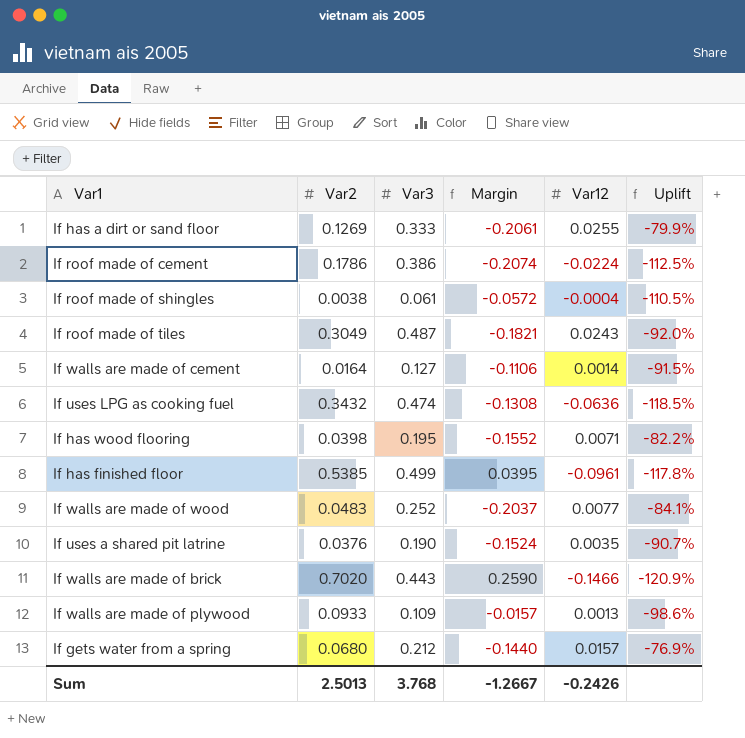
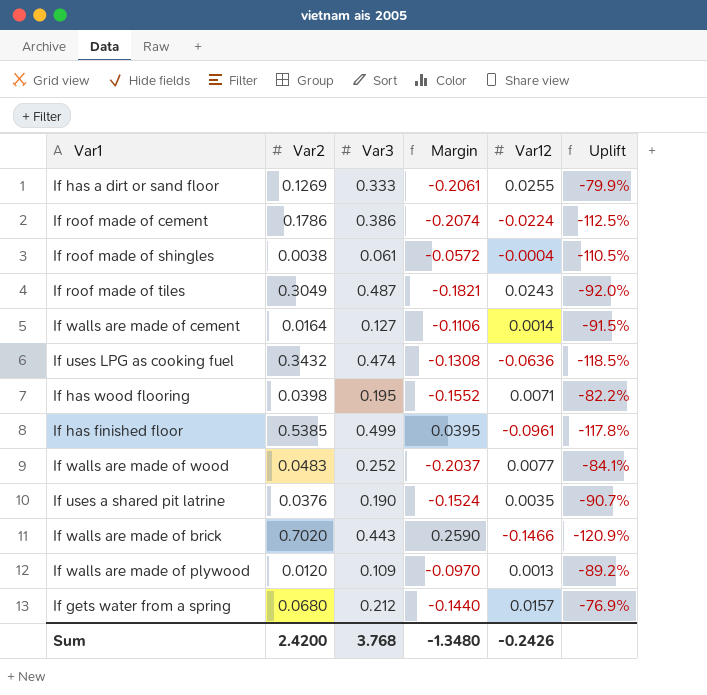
If walls are made of plywood | Var2: 0.0933 -> 0.0120
If walls are made of plywood | Margin: -0.0157 -> -0.0970
If walls are made of plywood | Uplift: -98.6% -> -89.2%
Sum | Var2: 2.5013 -> 2.4200
Sum | Margin: -1.2667 -> -1.3480

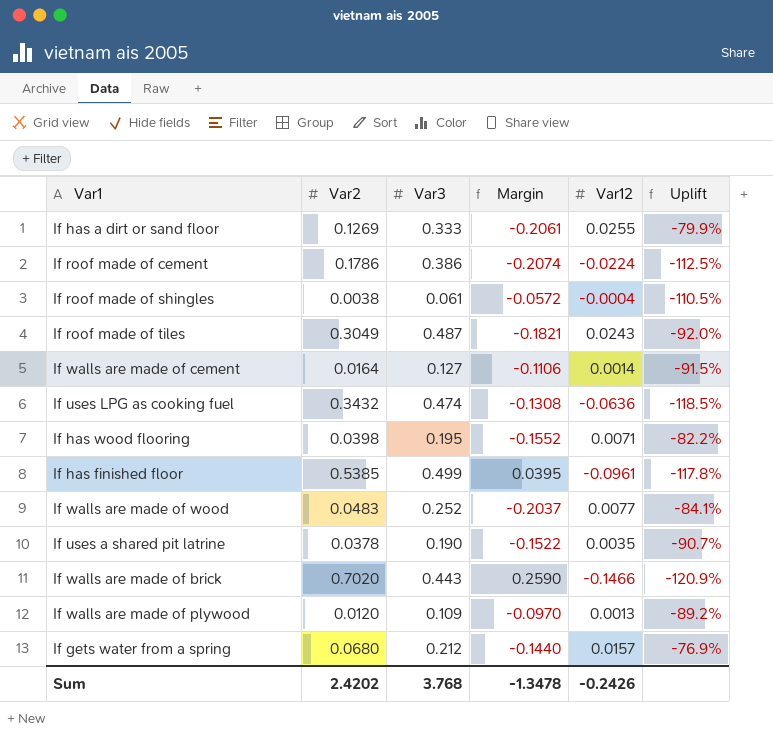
If uses a shared pit latrine | Var2: 0.0376 -> 0.0378
If uses a shared pit latrine | Margin: -0.1524 -> -0.1522
Sum | Var2: 2.4200 -> 2.4202
Sum | Margin: -1.3480 -> -1.3478

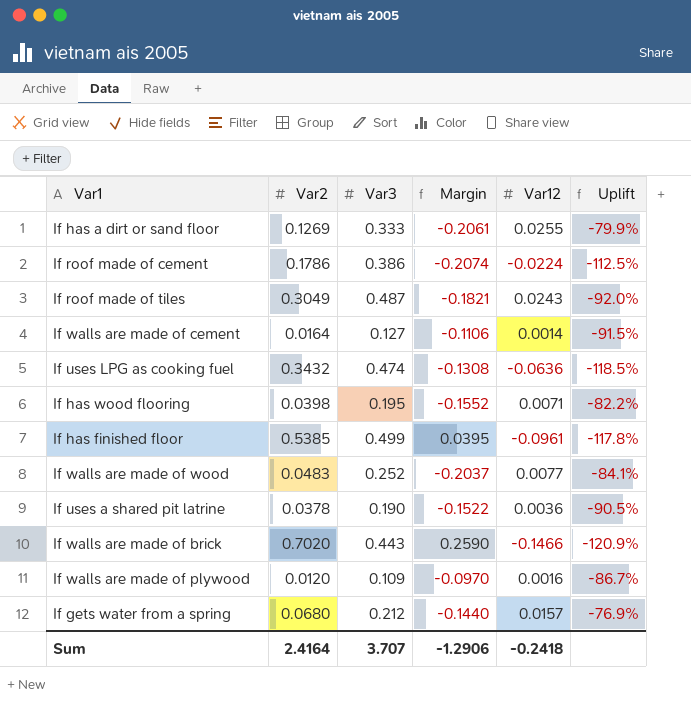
row If roof made of shingles: 0.0038 | 0.061 | -0.0572 | -0.0004 | -110.5% -> none
If uses a shared pit latrine | Var12: 0.0035 -> 0.0036
If uses a shared pit latrine | Uplift: -90.7% -> -90.5%
If walls are made of plywood | Var12: 0.0013 -> 0.0016
If walls are made of plywood | Uplift: -89.2% -> -86.7%
Sum | Var2: 2.4202 -> 2.4164
Sum | Var3: 3.768 -> 3.707
Sum | Margin: -1.3478 -> -1.2906
Sum | Var12: -0.2426 -> -0.2418

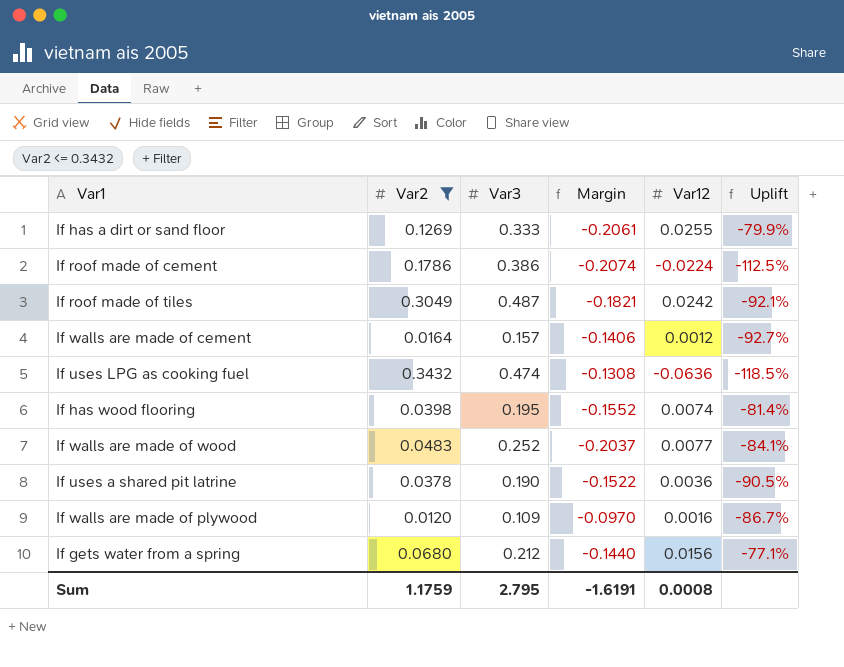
filter: none -> Var2 <= 0.3432
If roof made of tiles | Var12: 0.0243 -> 0.0242
If roof made of tiles | Uplift: -92.0% -> -92.1%
If walls are made of cement | Var3: 0.127 -> 0.157
If walls are made of cement | Margin: -0.1106 -> -0.1406
If walls are made of cement | Var12: 0.0014 -> 0.0012
If walls are made of cement | Uplift: -91.5% -> -92.7%
If has wood flooring | Var12: 0.0071 -> 0.0074
If has wood flooring | Uplift: -82.2% -> -81.4%
If gets water from a spring | Var12: 0.0157 -> 0.0156
If gets water from a spring | Uplift: -76.9% -> -77.1%
Sum | Var2: 2.4164 -> 1.1759
Sum | Var3: 3.707 -> 2.795
Sum | Margin: -1.2906 -> -1.6191
Sum | Var12: -0.2418 -> 0.0008

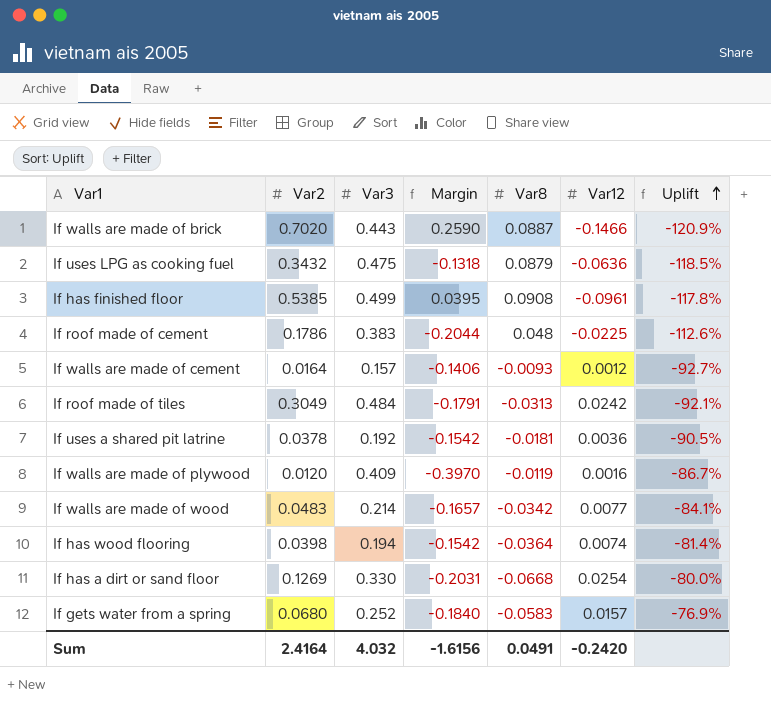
filter: Var2 <= 0.3432 -> none
row order: none -> Uplift ascending
column Var8 | position: none -> 5
If uses LPG as cooking fuel | Var3: 0.474 -> 0.475
If uses LPG as cooking fuel | Margin: -0.1308 -> -0.1318
If roof made of cement | Var3: 0.386 -> 0.383
If roof made of cement | Margin: -0.2074 -> -0.2044
If roof made of cement | Var12: -0.0224 -> -0.0225
If roof made of cement | Uplift: -112.5% -> -112.6%
If roof made of tiles | Var3: 0.487 -> 0.484
If roof made of tiles | Margin: -0.1821 -> -0.1791
If uses a shared pit latrine | Var3: 0.190 -> 0.192
If uses a shared pit latrine | Margin: -0.1522 -> -0.1542
If walls are made of plywood | Var3: 0.109 -> 0.409
If walls are made of plywood | Margin: -0.0970 -> -0.3970
If walls are made of wood | Var3: 0.252 -> 0.214
If walls are made of wood | Margin: -0.2037 -> -0.1657
If has wood flooring | Var3: 0.195 -> 0.194
If has wood flooring | Margin: -0.1552 -> -0.1542
If has a dirt or sand floor | Var3: 0.333 -> 0.330
If has a dirt or sand floor | Margin: -0.2061 -> -0.2031
If has a dirt or sand floor | Var12: 0.0255 -> 0.0254
If has a dirt or sand floor | Uplift: -79.9% -> -80.0%
If gets water from a spring | Var3: 0.212 -> 0.252
If gets water from a spring | Margin: -0.1440 -> -0.1840
If gets water from a spring | Var12: 0.0156 -> 0.0157
If gets water from a spring | Uplift: -77.1% -> -76.9%
Sum | Var2: 1.1759 -> 2.4164
Sum | Var3: 2.795 -> 4.032
Sum | Margin: -1.6191 -> -1.6156
Sum | Var12: 0.0008 -> -0.2420

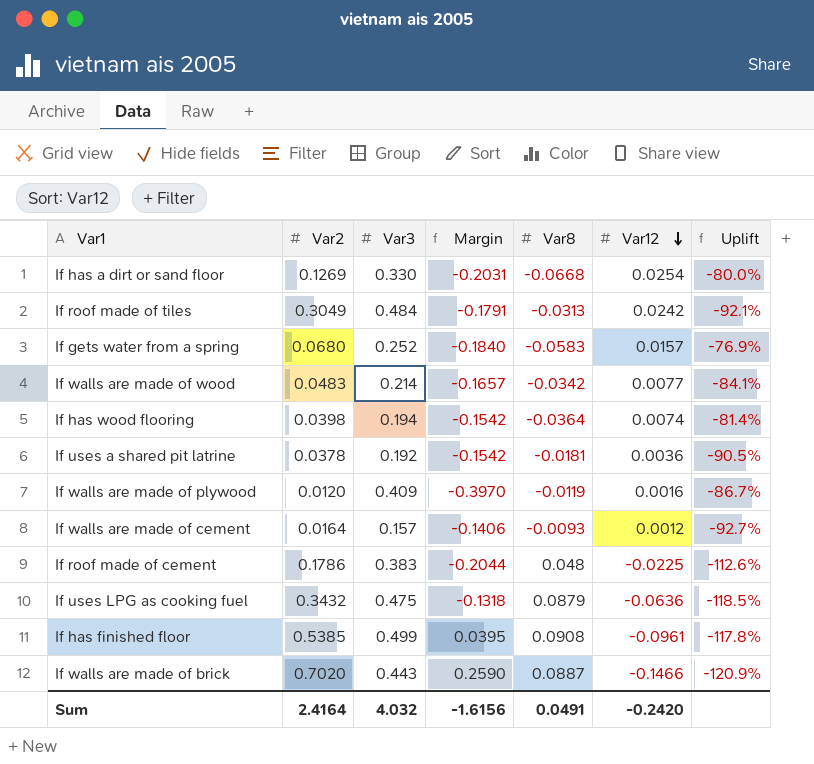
row order: Uplift ascending -> Var12 descending

